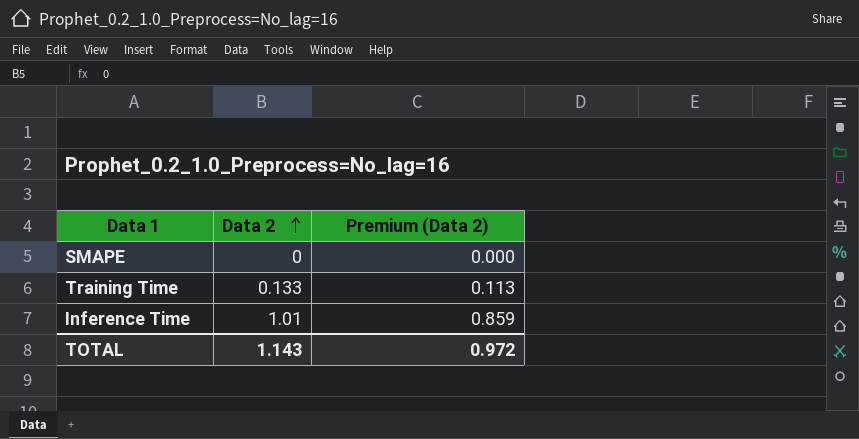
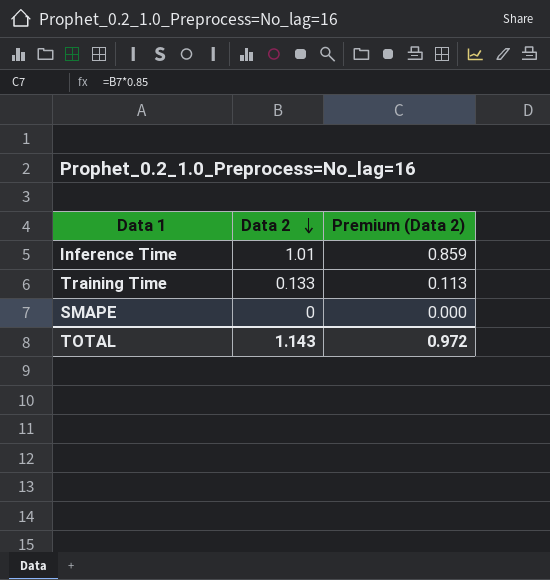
row order: Data 2 ascending -> Data 2 descending

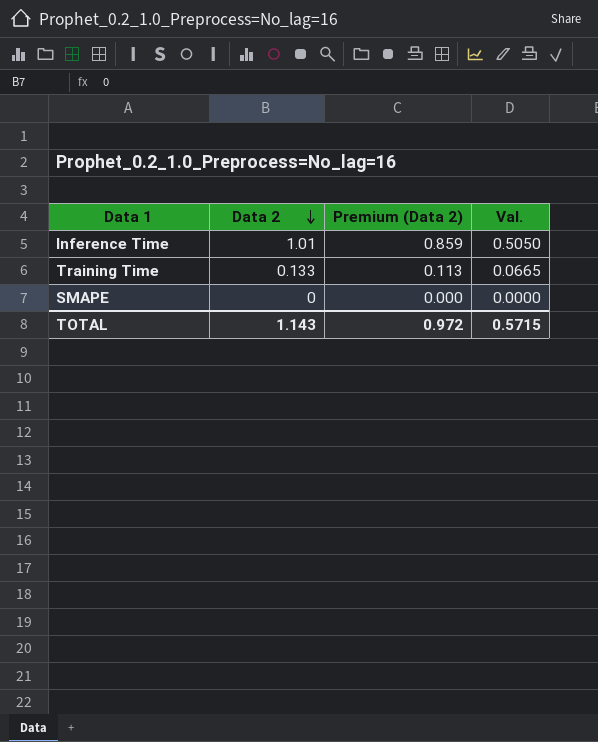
column Val. | formula: none -> [Data 2] * 0.5

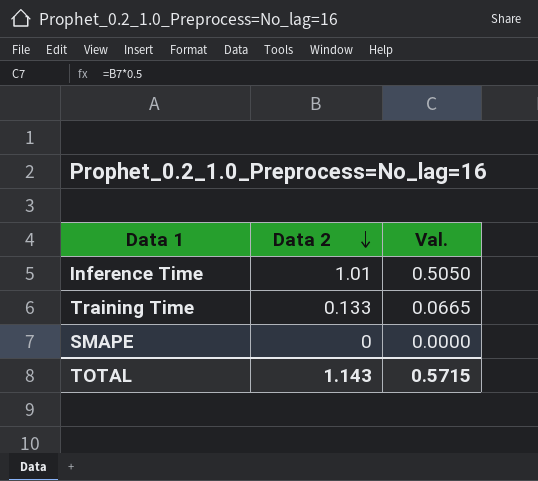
column Premium (Data 2) | formula: [Data 2] * 0.85 -> none

